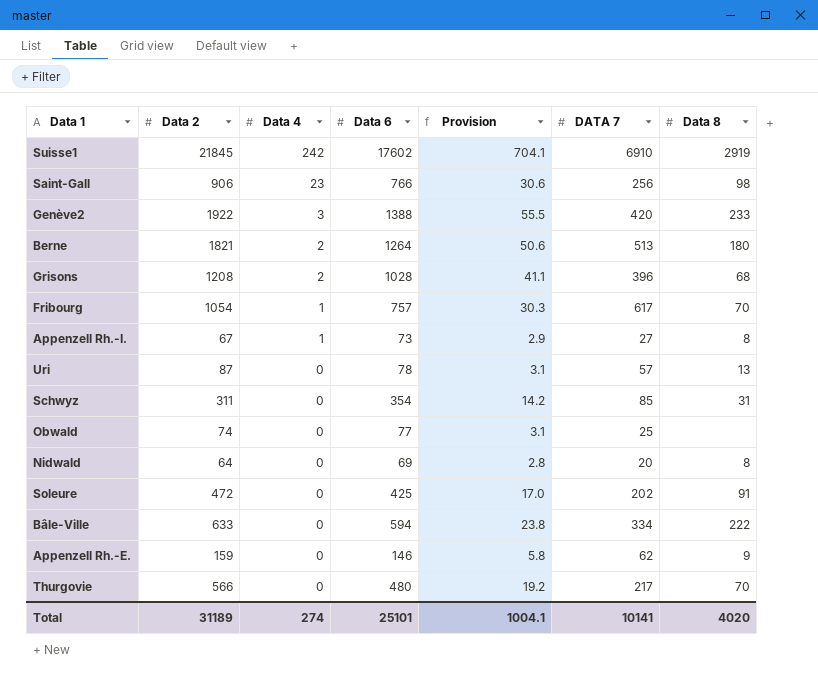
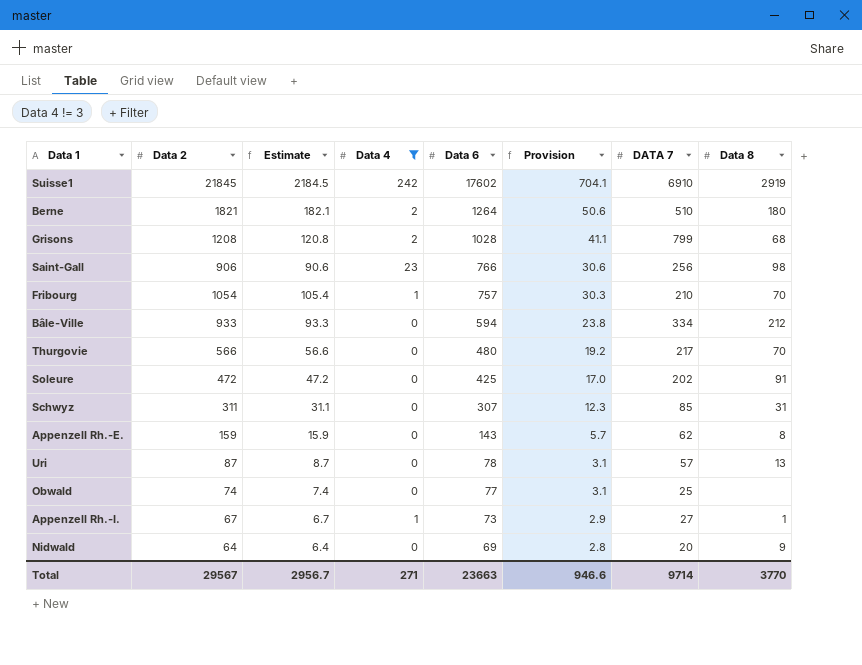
filter: none -> Data 4 != 3
row order: Data 4 descending -> Data 6 descending
column Estimate | formula: none -> [Data 2] * 0.1
Berne | DATA 7: 513 -> 510
Grisons | DATA 7: 396 -> 799
Fribourg | DATA 7: 617 -> 210
Bâle-Ville | Data 2: 633 -> 933
Bâle-Ville | Data 8: 222 -> 212
Schwyz | Data 6: 354 -> 307
Schwyz | Provision: 14.2 -> 12.3
Appenzell Rh.-E. | Data 6: 146 -> 143
Appenzell Rh.-E. | Provision: 5.8 -> 5.7
Appenzell Rh.-E. | Data 8: 9 -> 8
Appenzell Rh.-I. | Data 8: 8 -> 1
Nidwald | Data 8: 8 -> 9
Total | Data 2: 31189 -> 29567
Total | Data 4: 274 -> 271
Total | Data 6: 25101 -> 23663
Total | Provision: 1004.1 -> 946.6
Total | DATA 7: 10141 -> 9714
Total | Data 8: 4020 -> 3770

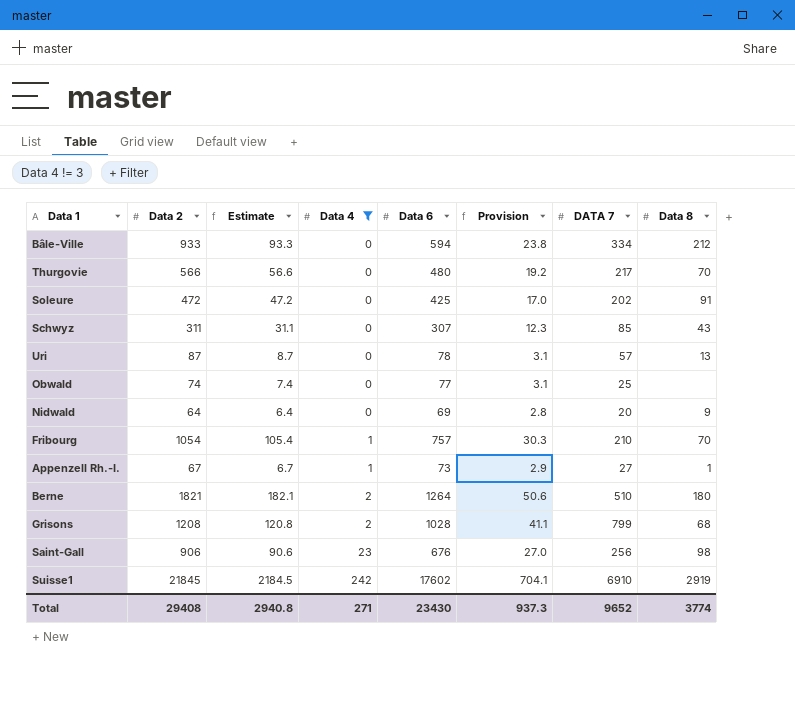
row order: Data 6 descending -> Data 4 ascending
row Appenzell Rh.-E.: 159 | 15.9 | 0 | 143 | 5.7 | 62 | 8 -> none
Schwyz | Data 8: 31 -> 43
Saint-Gall | Data 6: 766 -> 676
Saint-Gall | Provision: 30.6 -> 27.0
Total | Data 2: 29567 -> 29408
Total | Estimate: 2956.7 -> 2940.8
Total | Data 6: 23663 -> 23430
Total | Provision: 946.6 -> 937.3
Total | DATA 7: 9714 -> 9652
Total | Data 8: 3770 -> 3774

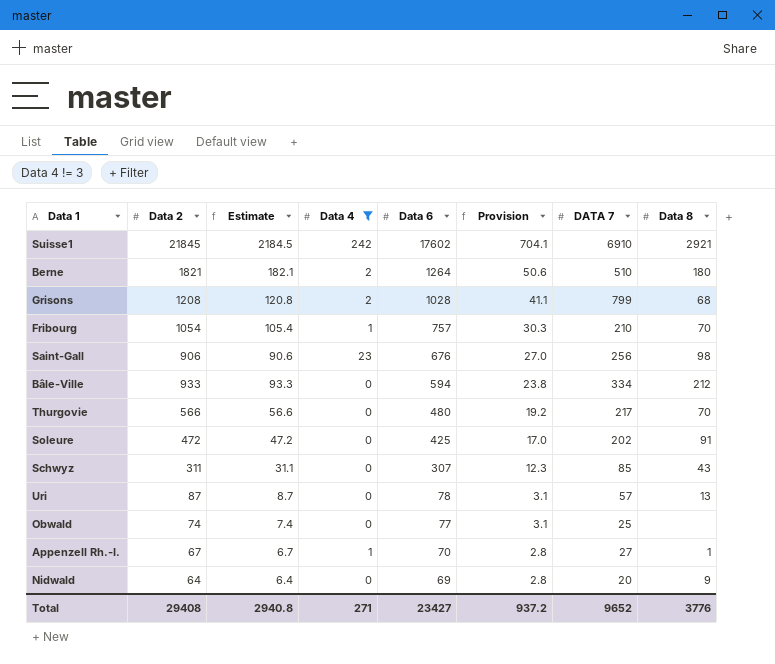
row order: Data 4 ascending -> Data 6 descending
Suisse1 | Data 8: 2919 -> 2921
Appenzell Rh.-I. | Data 6: 73 -> 70
Appenzell Rh.-I. | Provision: 2.9 -> 2.8
Total | Data 6: 23430 -> 23427
Total | Provision: 937.3 -> 937.2
Total | Data 8: 3774 -> 3776

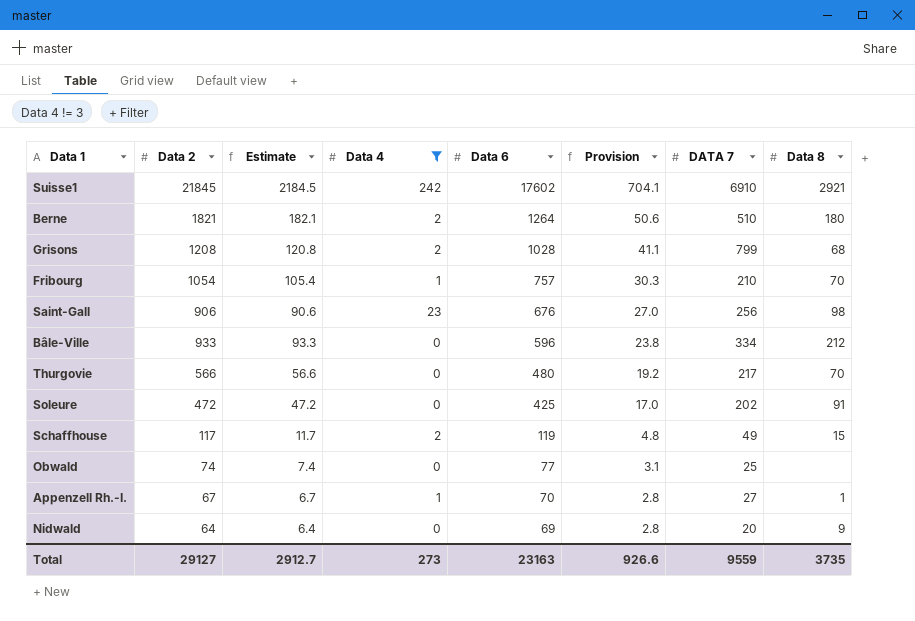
row Schwyz: 311 | 31.1 | 0 | 307 | 12.3 | 85 | 43 -> none
row Uri: 87 | 8.7 | 0 | 78 | 3.1 | 57 | 13 -> none
Bâle-Ville | Data 6: 594 -> 596
row Schaffhouse: none -> 117 | 11.7 | 2 | 119 | 4.8 | 49 | 15
Total | Data 2: 29408 -> 29127
Total | Estimate: 2940.8 -> 2912.7
Total | Data 4: 271 -> 273
Total | Data 6: 23427 -> 23163
Total | Provision: 937.2 -> 926.6
Total | DATA 7: 9652 -> 9559
Total | Data 8: 3776 -> 3735

